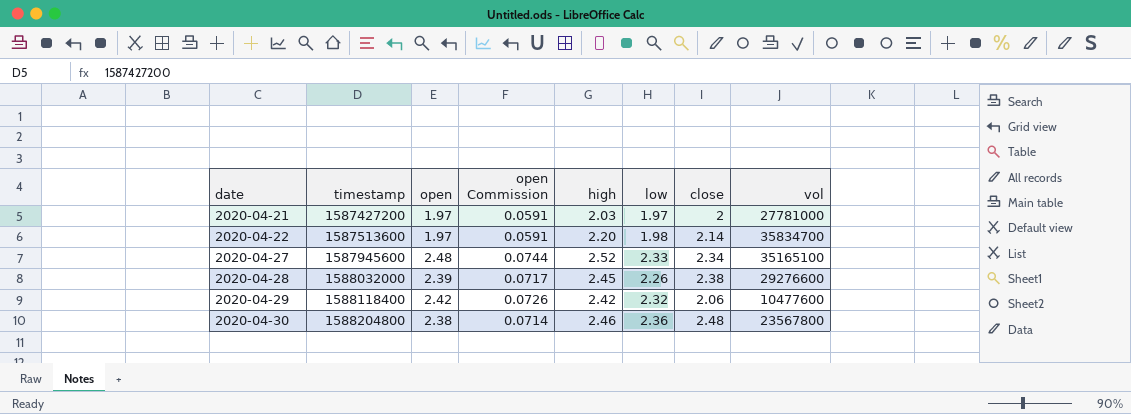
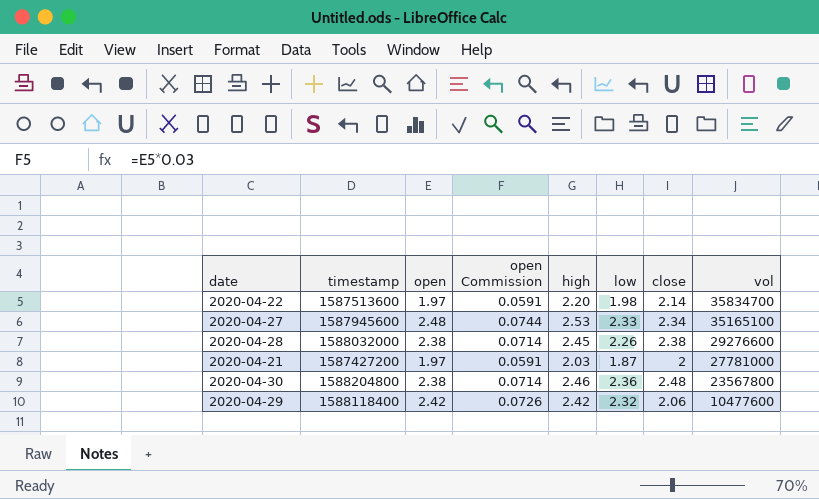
row order: date ascending -> vol descending
2020-04-27 | high: 2.52 -> 2.53
2020-04-28 | open: 2.39 -> 2.38
2020-04-28 | open Commission: 0.0717 -> 0.0714
2020-04-21 | low: 1.97 -> 1.87

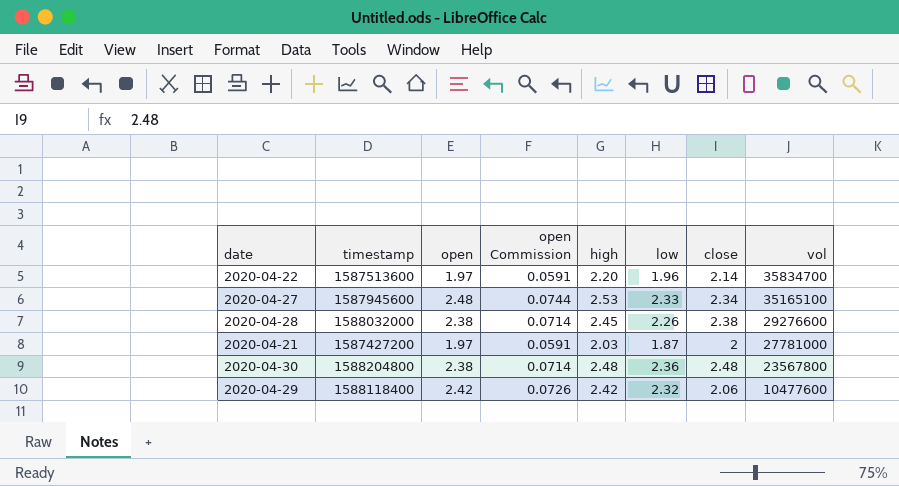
2020-04-22 | low: 1.98 -> 1.96
2020-04-30 | high: 2.46 -> 2.48

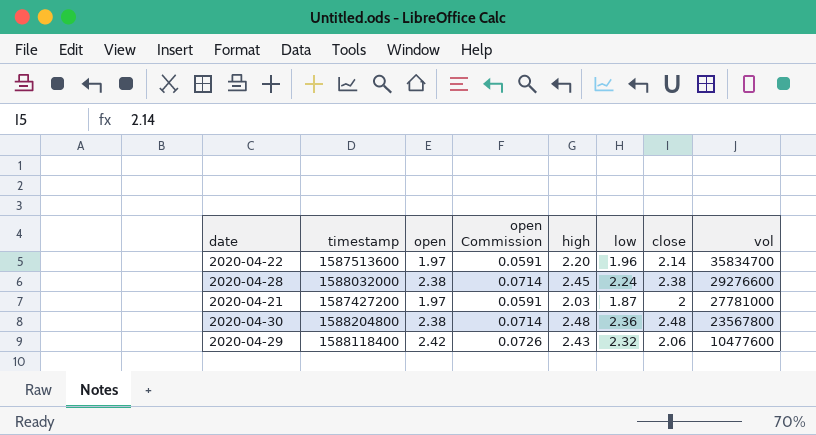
row 2020-04-27: 1587945600 | 2.48 | 0.0744 | 2.53 | 2.33 | 2.34 | 35165100 -> none
2020-04-28 | low: 2.26 -> 2.24
2020-04-29 | high: 2.42 -> 2.43

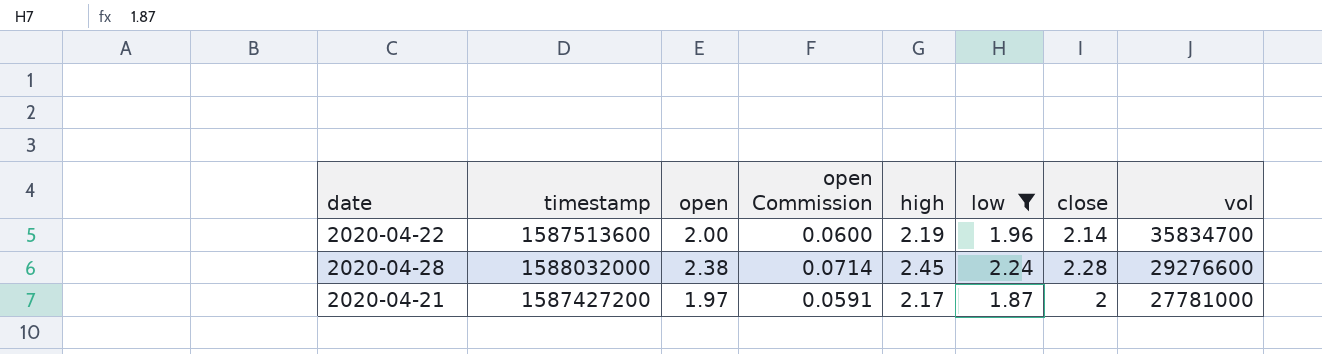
filter: none -> low <= 2.24
2020-04-22 | open: 1.97 -> 2.00
2020-04-22 | open Commission: 0.0591 -> 0.0600
2020-04-22 | high: 2.20 -> 2.19
2020-04-28 | close: 2.38 -> 2.28
2020-04-21 | high: 2.03 -> 2.17

